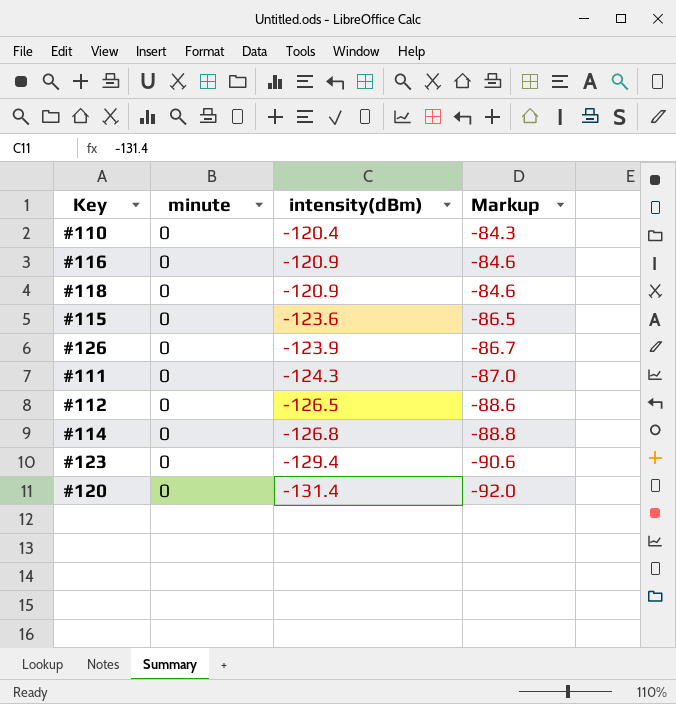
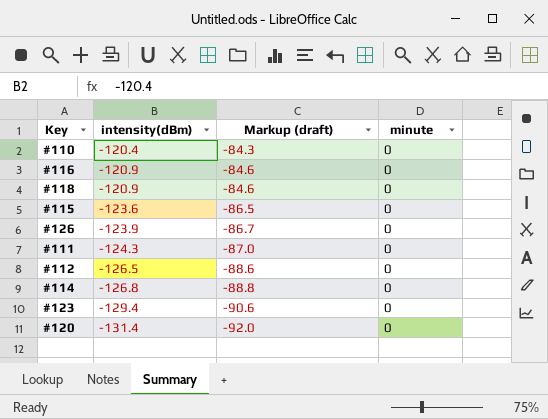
column name: Markup -> Markup (draft)
column minute | position: 2 -> 4

